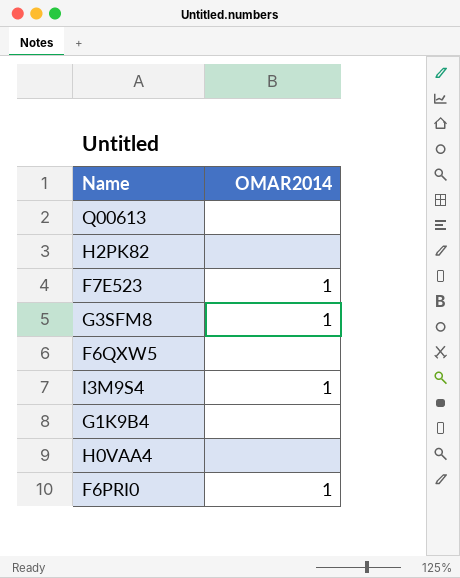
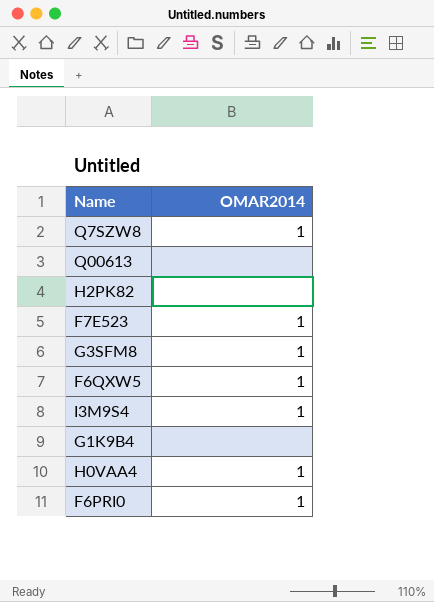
row Q7SZW8: none -> 1
F6QXW5 | OMAR2014: none -> 1
H0VAA4 | OMAR2014: none -> 1

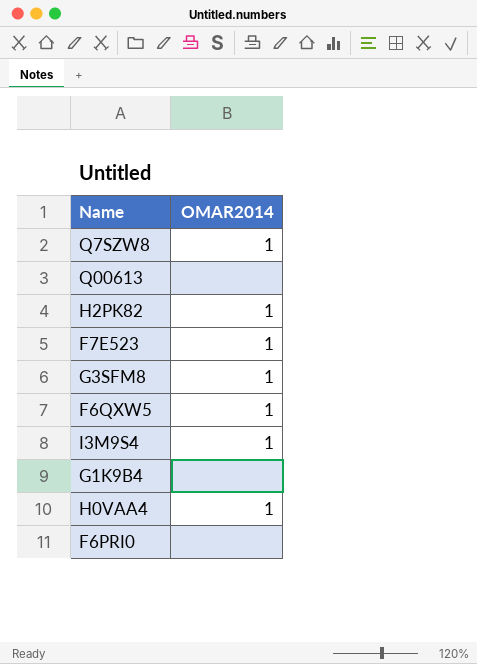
H2PK82 | OMAR2014: none -> 1
F6PRI0 | OMAR2014: 1 -> none

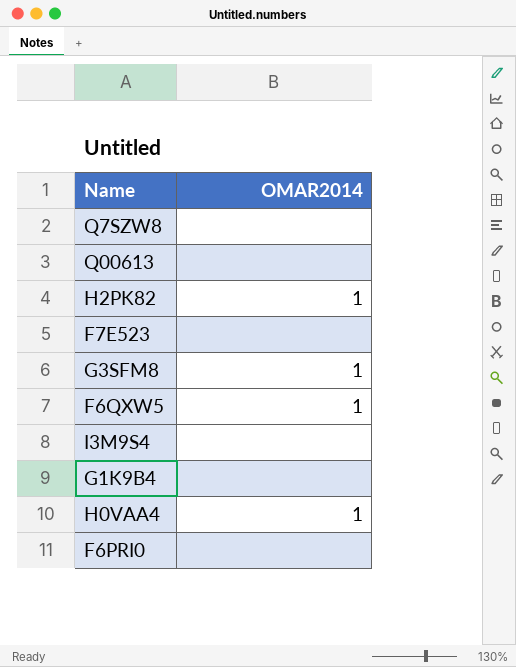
Q7SZW8 | OMAR2014: 1 -> none
F7E523 | OMAR2014: 1 -> none
I3M9S4 | OMAR2014: 1 -> none

